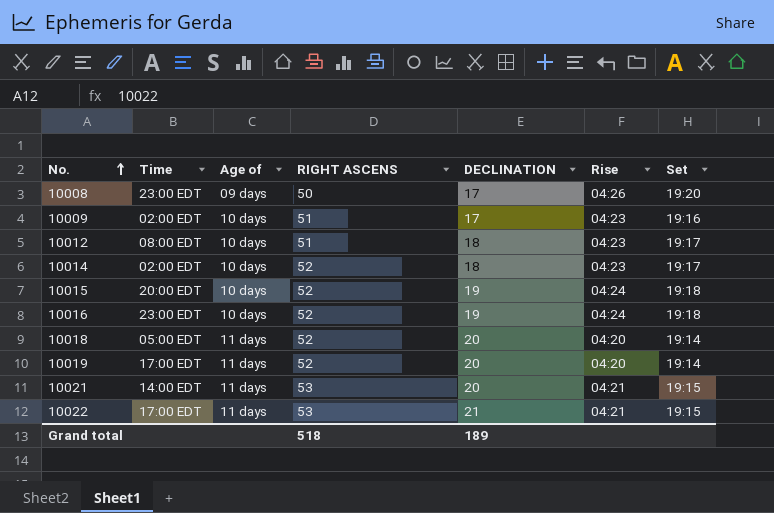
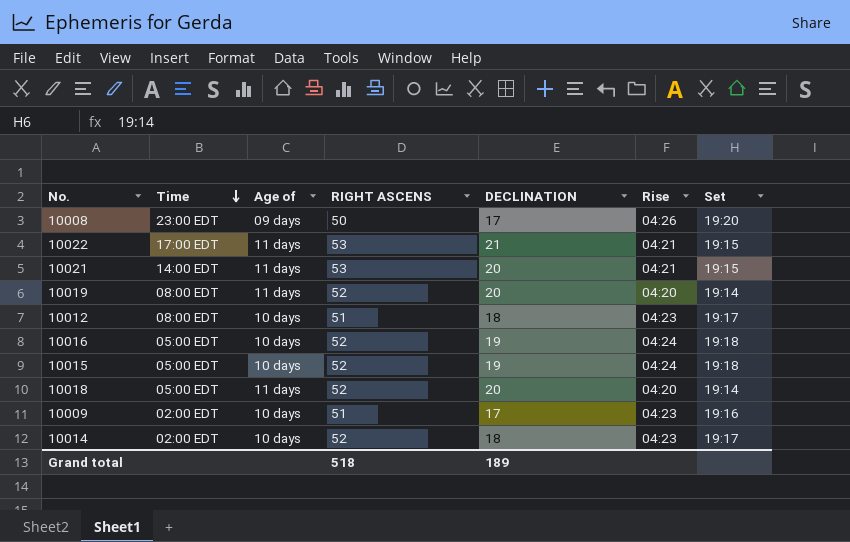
row order: No. ascending -> Time descending
10019 | Time: 17:00 EDT -> 08:00 EDT
10016 | Time: 23:00 EDT -> 05:00 EDT
10015 | Time: 20:00 EDT -> 05:00 EDT

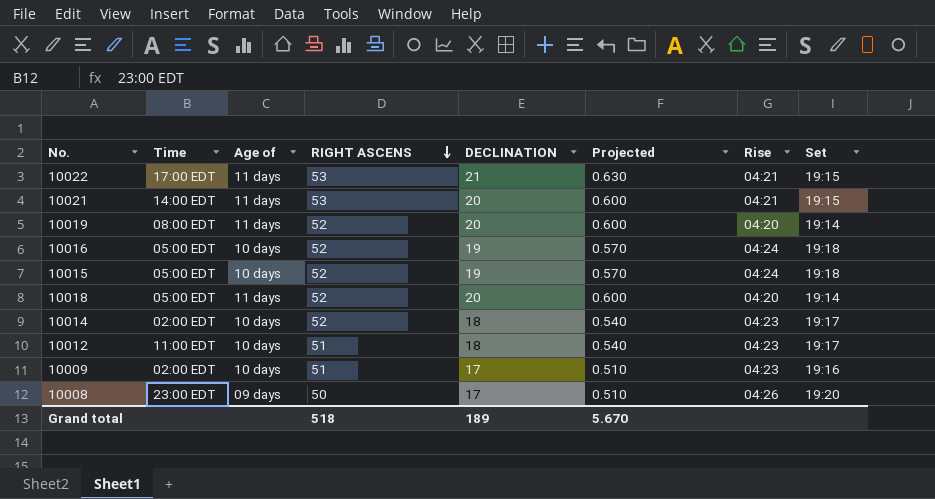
row order: Time descending -> RIGHT ASCENS descending
column Projected | formula: none -> [DECLINATION] * 0.03
10012 | Time: 08:00 EDT -> 11:00 EDT

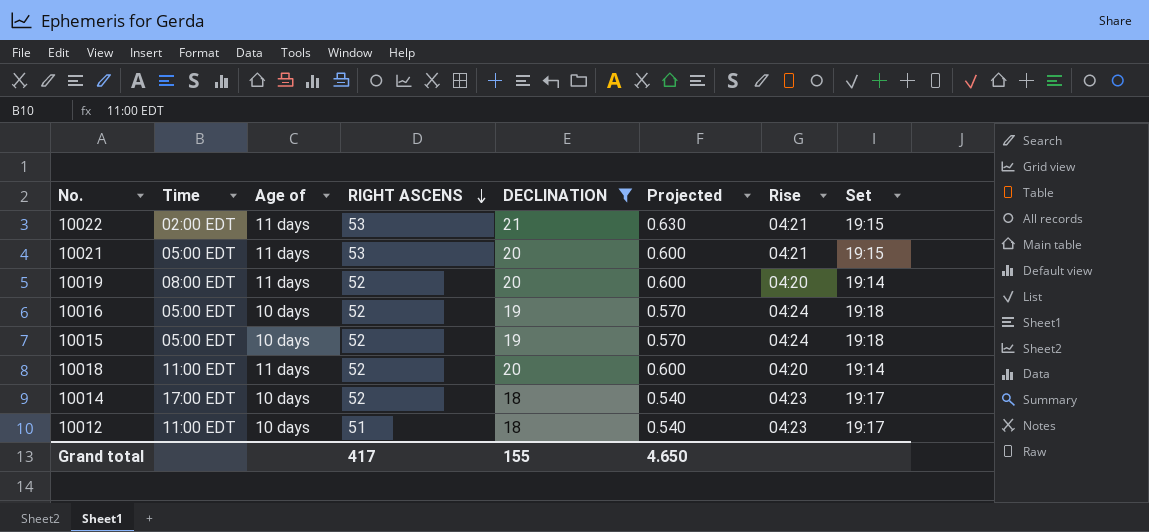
filter: none -> DECLINATION != 17
10022 | Time: 17:00 EDT -> 02:00 EDT
10021 | Time: 14:00 EDT -> 05:00 EDT
10018 | Time: 05:00 EDT -> 11:00 EDT
10014 | Time: 02:00 EDT -> 17:00 EDT
Grand total | RIGHT ASCENS: 518 -> 417
Grand total | DECLINATION: 189 -> 155
Grand total | Projected: 5.670 -> 4.650

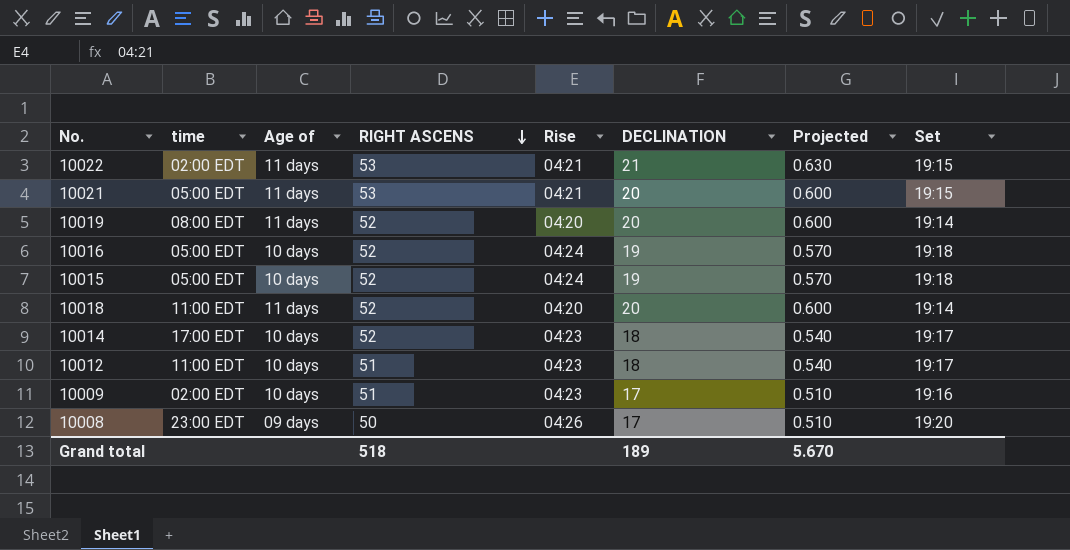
filter: DECLINATION != 17 -> none
column name: Time -> time
column Rise | position: 7 -> 5
Grand total | RIGHT ASCENS: 417 -> 518
Grand total | DECLINATION: 155 -> 189
Grand total | Projected: 4.650 -> 5.670

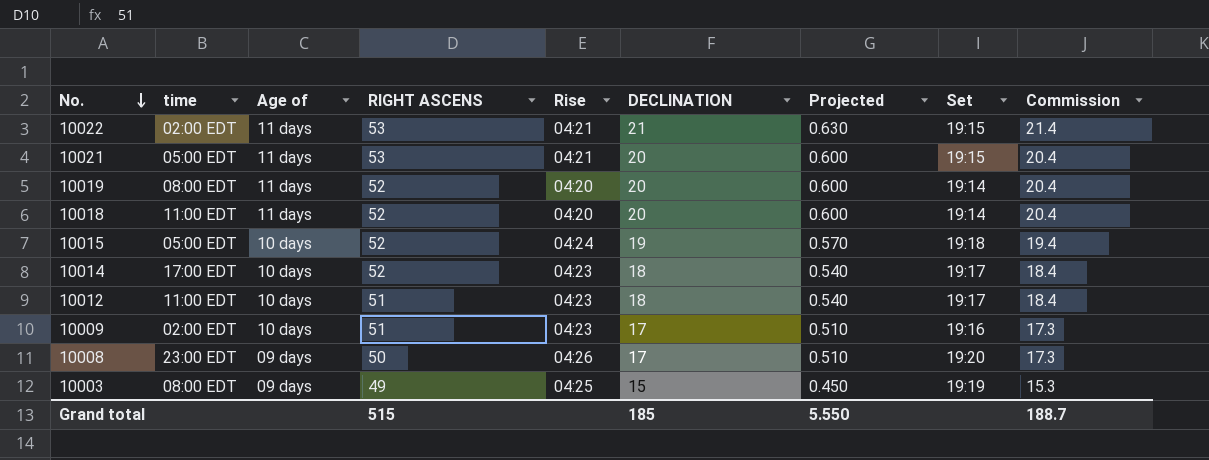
row order: RIGHT ASCENS descending -> No. descending
column Commission | formula: none -> [DECLINATION] * 1.02
row 10016: 05:00 EDT | 10 days | 52 | 04:24 | 19 | 0.570 | 19:18 -> none
row 10003: none -> 08:00 EDT | 09 days | 49 | 04:25 | 15 | 0.450 | 19:19 | 15.3
Grand total | RIGHT ASCENS: 518 -> 515
Grand total | DECLINATION: 189 -> 185
Grand total | Projected: 5.670 -> 5.550

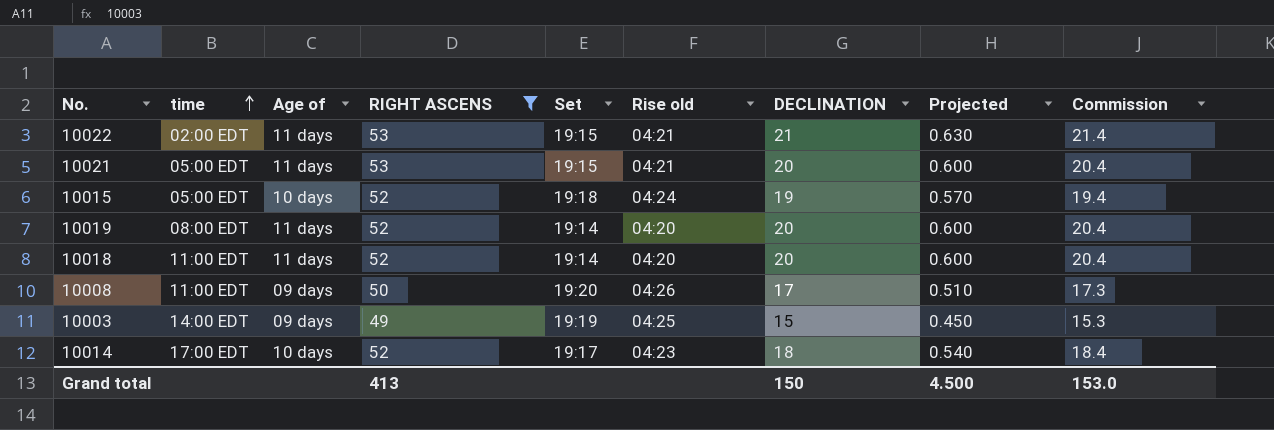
filter: none -> RIGHT ASCENS != 51
row order: No. descending -> time ascending
column Set | position: 8 -> 5
column name: Rise -> Rise old
10008 | time: 23:00 EDT -> 11:00 EDT
10003 | time: 08:00 EDT -> 14:00 EDT
Grand total | RIGHT ASCENS: 515 -> 413
Grand total | DECLINATION: 185 -> 150
Grand total | Projected: 5.550 -> 4.500
Grand total | Commission: 188.7 -> 153.0

